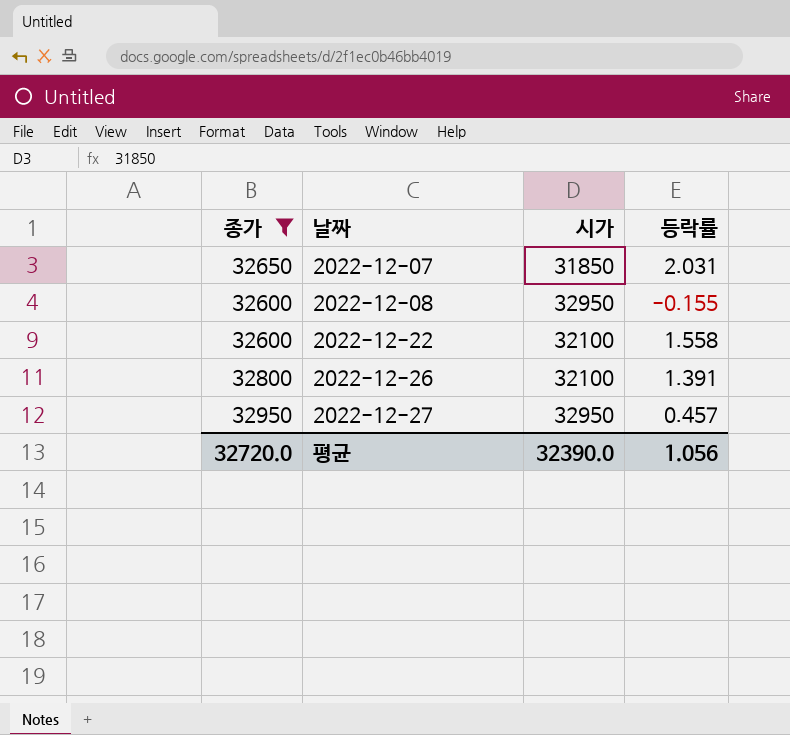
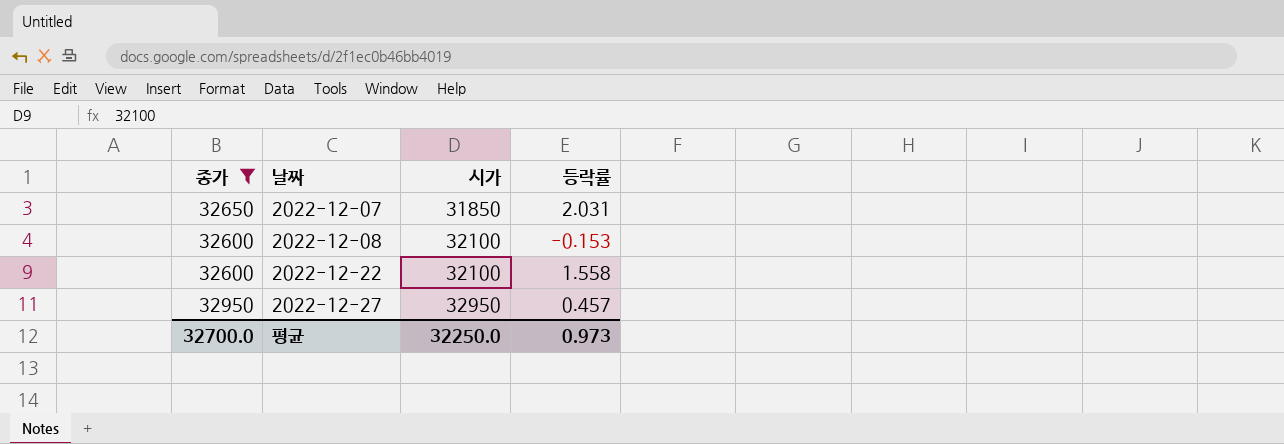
row 2022-12-26: 32800 | 32100 | 1.391 -> none
2022-12-08 | 시가: 32950 -> 32100
2022-12-08 | 등락률: -0.155 -> -0.153
평균 | 종가: 32720.0 -> 32700.0
평균 | 시가: 32390.0 -> 32250.0
평균 | 등락률: 1.056 -> 0.973

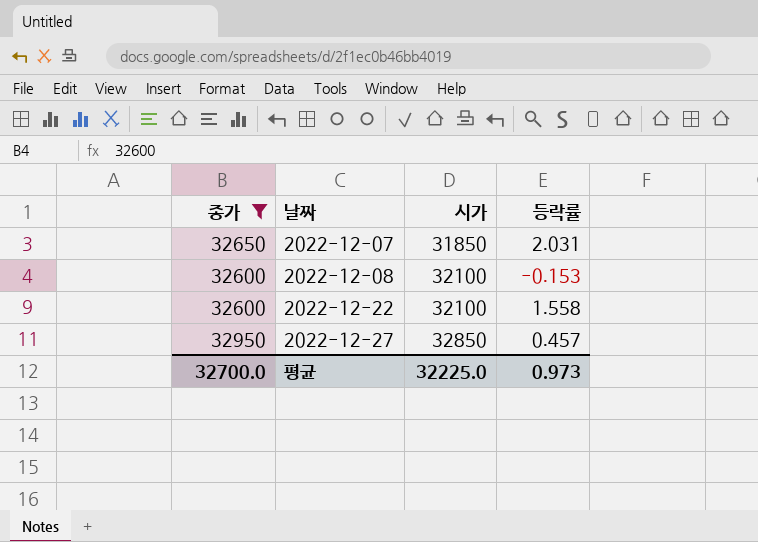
2022-12-27 | 시가: 32950 -> 32850
평균 | 시가: 32250.0 -> 32225.0

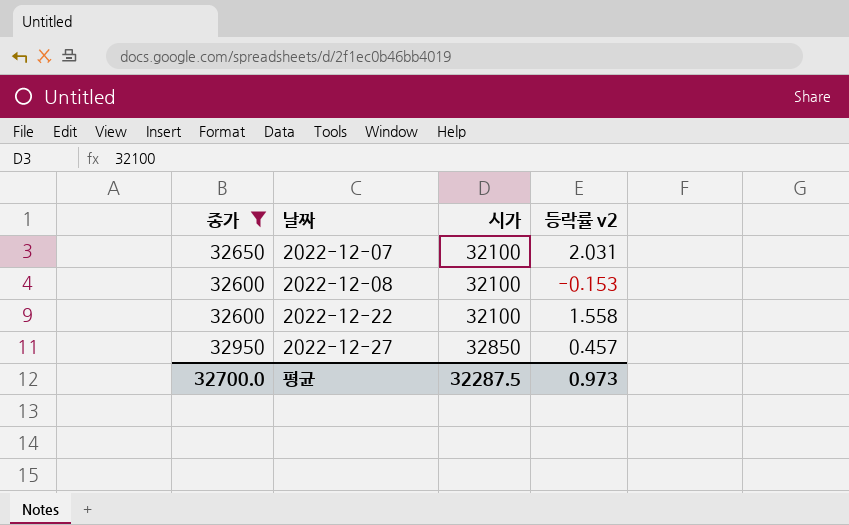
column name: 등락률 -> 등락률 v2
2022-12-07 | 시가: 31850 -> 32100
평균 | 시가: 32225.0 -> 32287.5

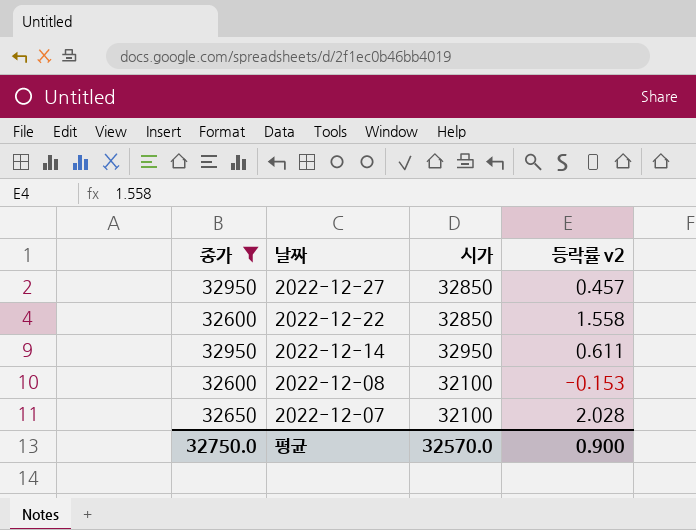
row order: 날짜 ascending -> 날짜 descending
2022-12-22 | 시가: 32100 -> 32850
row 2022-12-14: none -> 32950 | 32950 | 0.611
2022-12-07 | 등락률 v2: 2.031 -> 2.028
평균 | 종가: 32700.0 -> 32750.0
평균 | 시가: 32287.5 -> 32570.0
평균 | 등락률 v2: 0.973 -> 0.900

